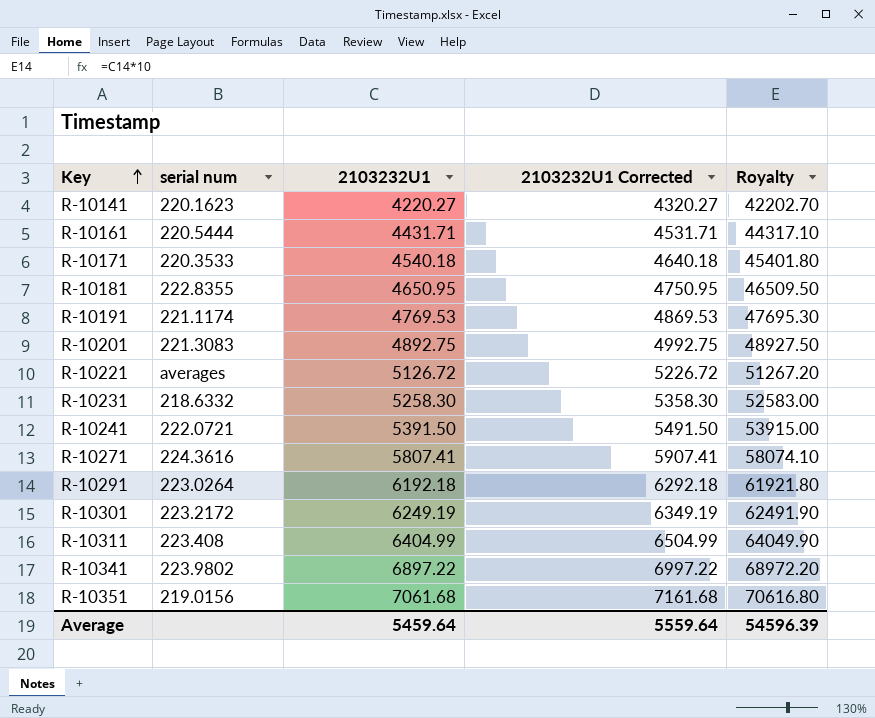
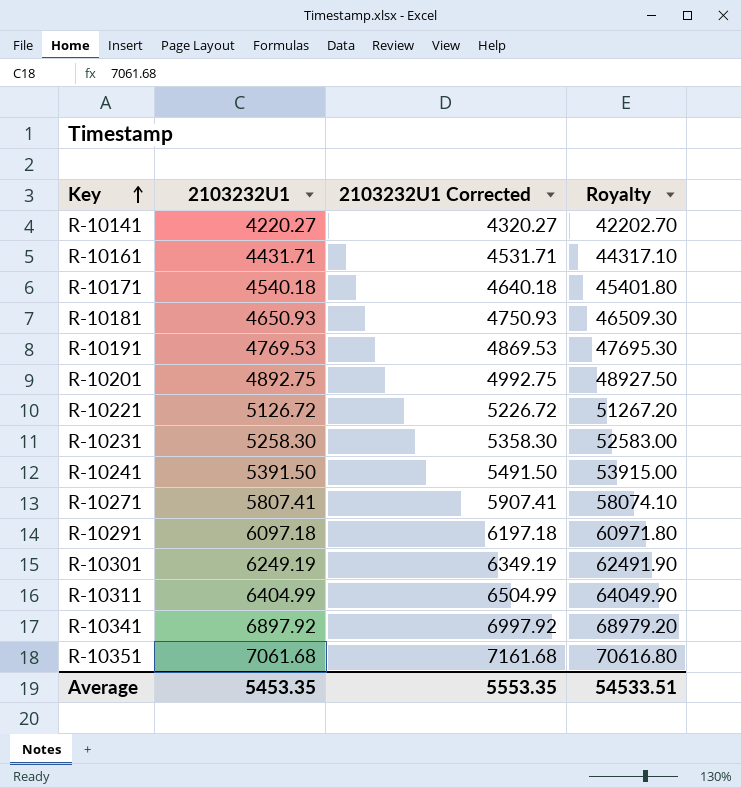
column serial num | position: 2 -> none
R-10181 | 2103232U1: 4650.95 -> 4650.93
R-10181 | 2103232U1 Corrected: 4750.95 -> 4750.93
R-10181 | Royalty: 46509.50 -> 46509.30
R-10291 | 2103232U1: 6192.18 -> 6097.18
R-10291 | 2103232U1 Corrected: 6292.18 -> 6197.18
R-10291 | Royalty: 61921.80 -> 60971.80
R-10341 | 2103232U1: 6897.22 -> 6897.92
R-10341 | 2103232U1 Corrected: 6997.22 -> 6997.92
R-10341 | Royalty: 68972.20 -> 68979.20
Average | 2103232U1: 5459.64 -> 5453.35
Average | 2103232U1 Corrected: 5559.64 -> 5553.35
Average | Royalty: 54596.39 -> 54533.51

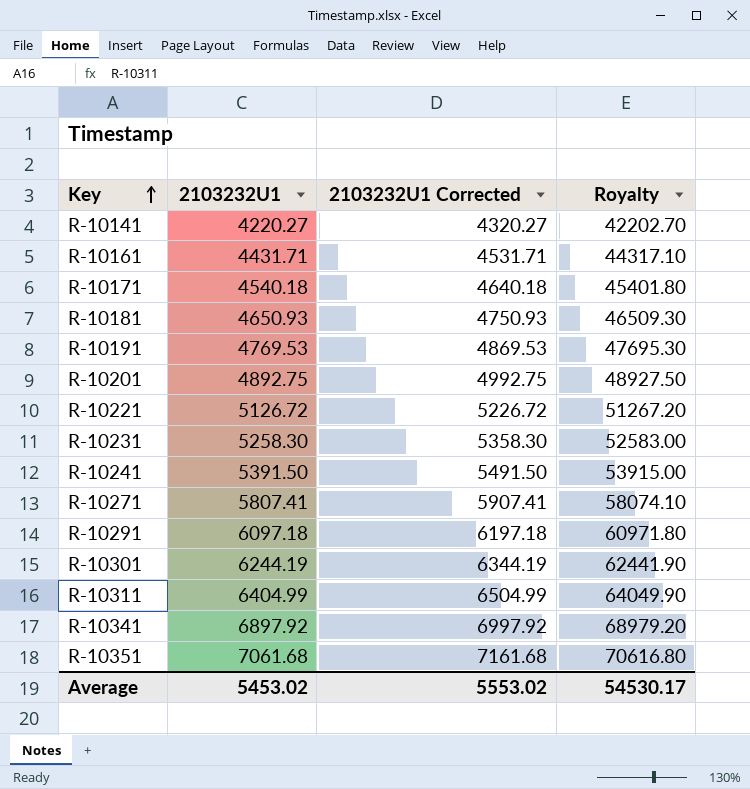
R-10301 | 2103232U1: 6249.19 -> 6244.19
R-10301 | 2103232U1 Corrected: 6349.19 -> 6344.19
R-10301 | Royalty: 62491.90 -> 62441.90
Average | 2103232U1: 5453.35 -> 5453.02
Average | 2103232U1 Corrected: 5553.35 -> 5553.02
Average | Royalty: 54533.51 -> 54530.17

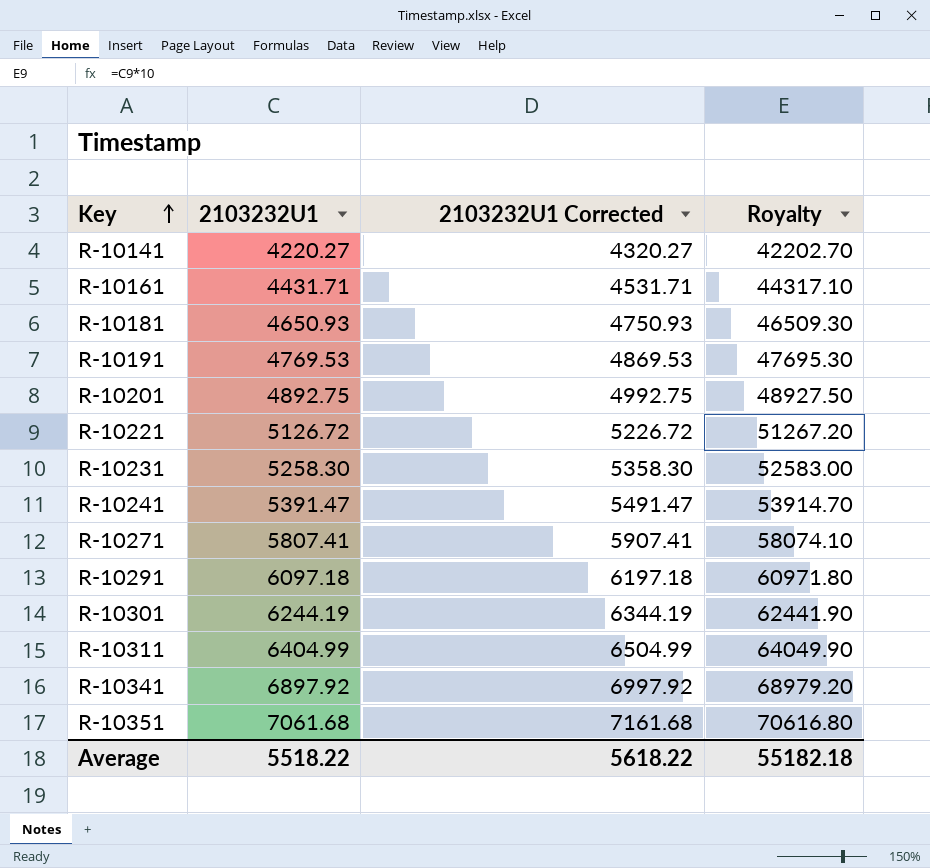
row R-10171: 4540.18 | 4640.18 | 45401.80 -> none
R-10241 | 2103232U1: 5391.50 -> 5391.47
R-10241 | 2103232U1 Corrected: 5491.50 -> 5491.47
R-10241 | Royalty: 53915.00 -> 53914.70
Average | 2103232U1: 5453.02 -> 5518.22
Average | 2103232U1 Corrected: 5553.02 -> 5618.22
Average | Royalty: 54530.17 -> 55182.18

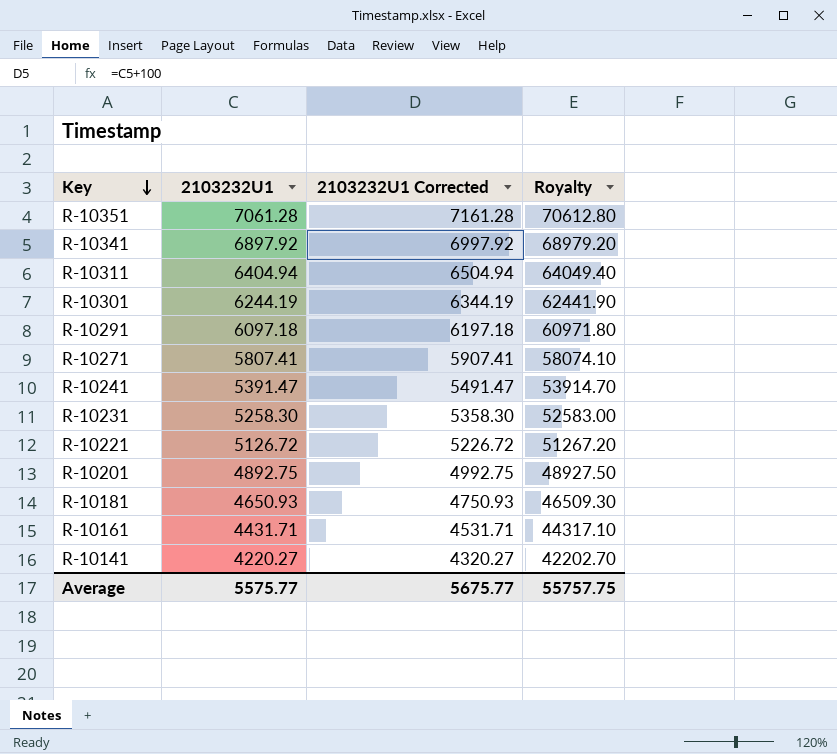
row order: Key ascending -> Key descending
row R-10191: 4769.53 | 4869.53 | 47695.30 -> none
R-10351 | 2103232U1: 7061.68 -> 7061.28
R-10351 | 2103232U1 Corrected: 7161.68 -> 7161.28
R-10351 | Royalty: 70616.80 -> 70612.80
R-10311 | 2103232U1: 6404.99 -> 6404.94
R-10311 | 2103232U1 Corrected: 6504.99 -> 6504.94
R-10311 | Royalty: 64049.90 -> 64049.40
Average | 2103232U1: 5518.22 -> 5575.77
Average | 2103232U1 Corrected: 5618.22 -> 5675.77
Average | Royalty: 55182.18 -> 55757.75

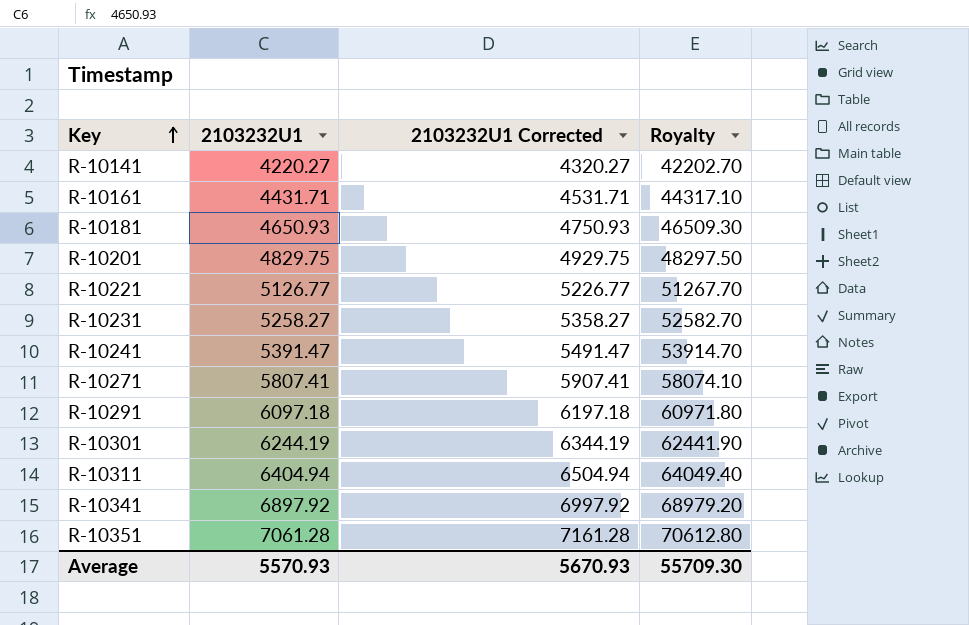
row order: Key descending -> Key ascending
R-10201 | 2103232U1: 4892.75 -> 4829.75
R-10201 | 2103232U1 Corrected: 4992.75 -> 4929.75
R-10201 | Royalty: 48927.50 -> 48297.50
R-10221 | 2103232U1: 5126.72 -> 5126.77
R-10221 | 2103232U1 Corrected: 5226.72 -> 5226.77
R-10221 | Royalty: 51267.20 -> 51267.70
R-10231 | 2103232U1: 5258.30 -> 5258.27
R-10231 | 2103232U1 Corrected: 5358.30 -> 5358.27
R-10231 | Royalty: 52583.00 -> 52582.70
Average | 2103232U1: 5575.77 -> 5570.93
Average | 2103232U1 Corrected: 5675.77 -> 5670.93
Average | Royalty: 55757.75 -> 55709.30

